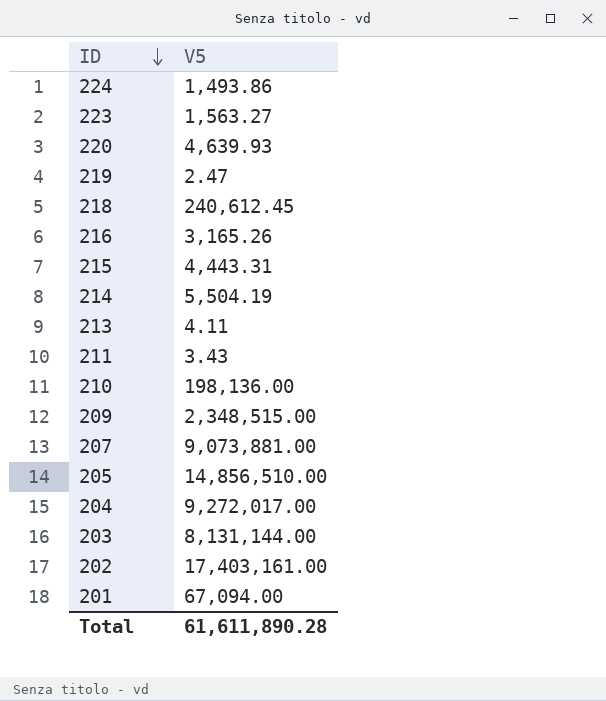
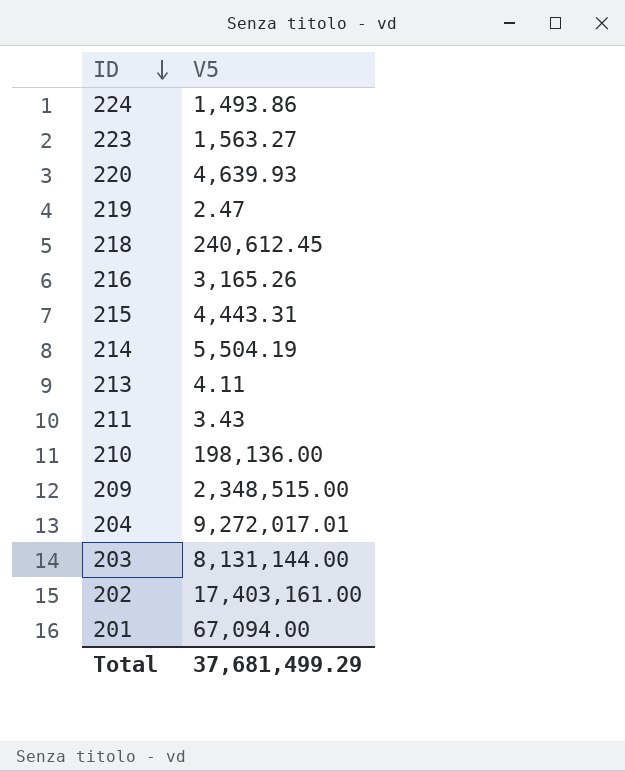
row 207: 9,073,881.00 -> none
row 205: 14,856,510.00 -> none
204 | V5: 9,272,017.00 -> 9,272,017.01
Total | V5: 61,611,890.28 -> 37,681,499.29

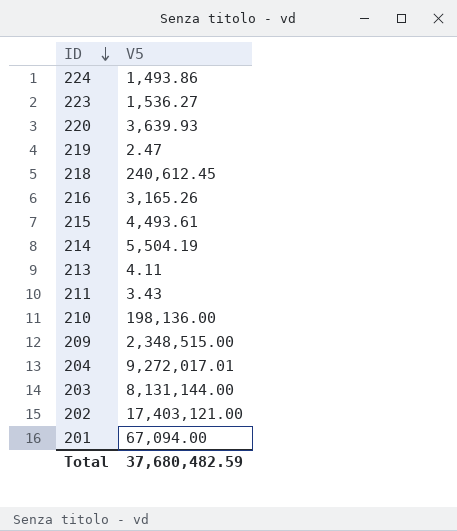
223 | V5: 1,563.27 -> 1,536.27
220 | V5: 4,639.93 -> 3,639.93
215 | V5: 4,443.31 -> 4,493.61
202 | V5: 17,403,161.00 -> 17,403,121.00
Total | V5: 37,681,499.29 -> 37,680,482.59

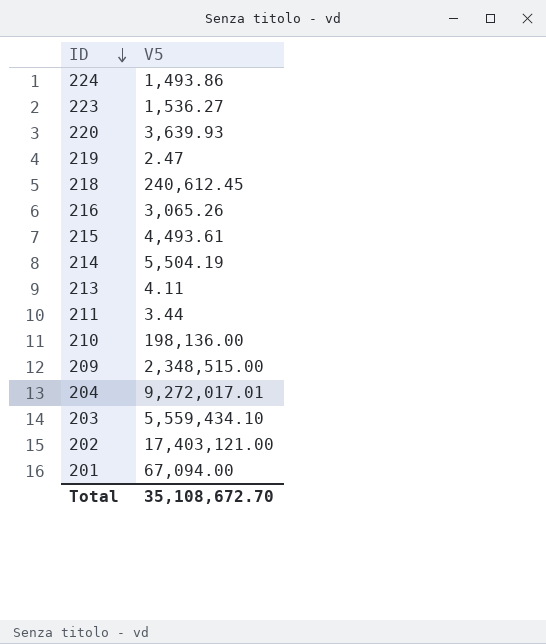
216 | V5: 3,165.26 -> 3,065.26
211 | V5: 3.43 -> 3.44
203 | V5: 8,131,144.00 -> 5,559,434.10
Total | V5: 37,680,482.59 -> 35,108,672.70

